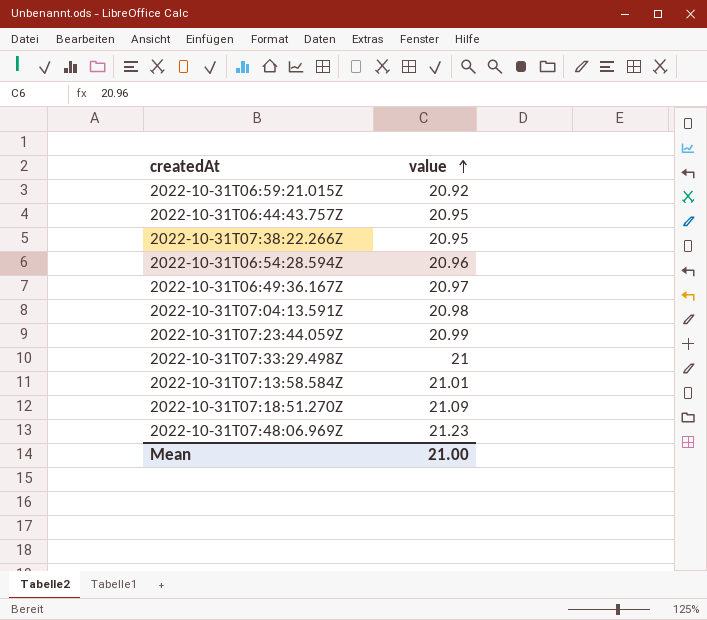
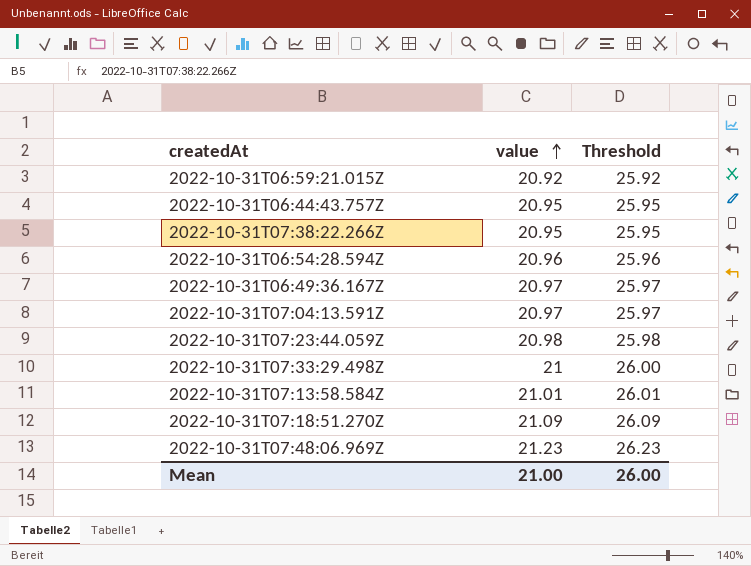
column Threshold | formula: none -> [value] + 5
2022-10-31T07:04:13.591Z | value: 20.98 -> 20.97
2022-10-31T07:23:44.059Z | value: 20.99 -> 20.98

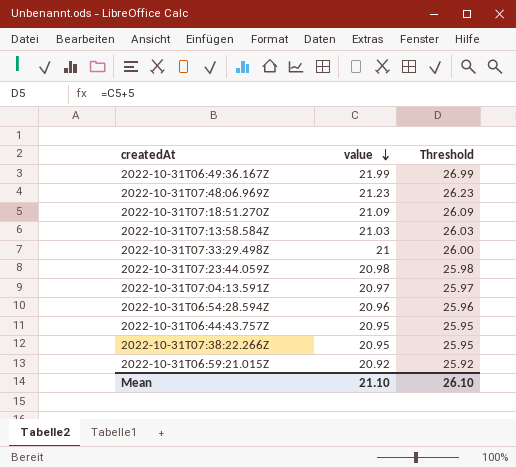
row order: value ascending -> value descending
2022-10-31T06:49:36.167Z | value: 20.97 -> 21.99
2022-10-31T06:49:36.167Z | Threshold: 25.97 -> 26.99
2022-10-31T07:13:58.584Z | value: 21.01 -> 21.03
2022-10-31T07:13:58.584Z | Threshold: 26.01 -> 26.03
Mean | value: 21.00 -> 21.10
Mean | Threshold: 26.00 -> 26.10

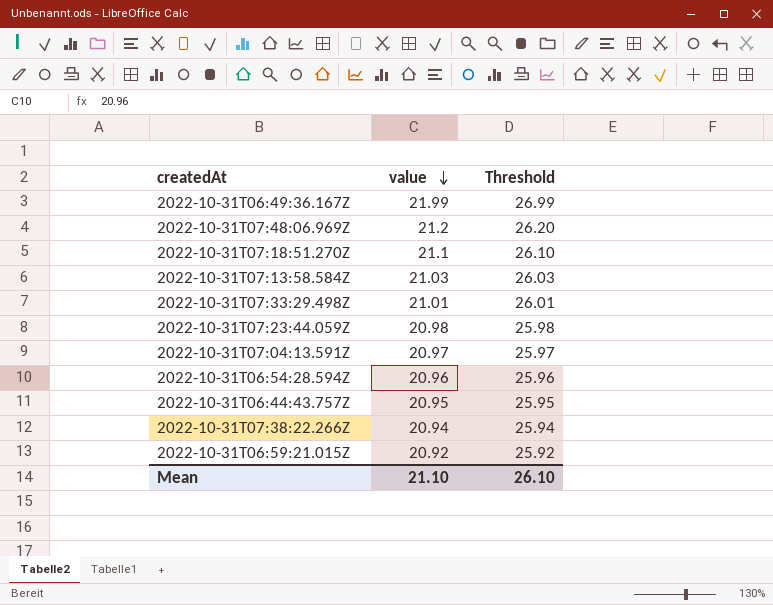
2022-10-31T07:48:06.969Z | value: 21.23 -> 21.2
2022-10-31T07:48:06.969Z | Threshold: 26.23 -> 26.20
2022-10-31T07:18:51.270Z | value: 21.09 -> 21.1
2022-10-31T07:18:51.270Z | Threshold: 26.09 -> 26.10
2022-10-31T07:33:29.498Z | value: 21 -> 21.01
2022-10-31T07:33:29.498Z | Threshold: 26.00 -> 26.01
2022-10-31T07:38:22.266Z | value: 20.95 -> 20.94
2022-10-31T07:38:22.266Z | Threshold: 25.95 -> 25.94

